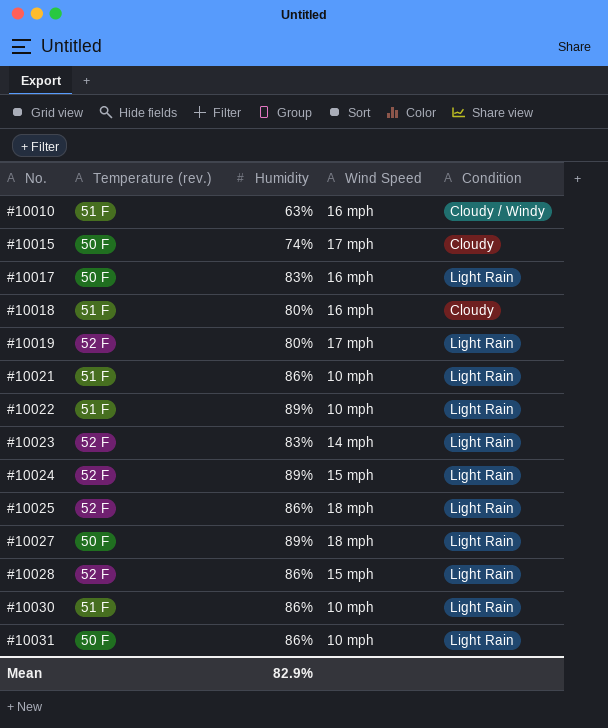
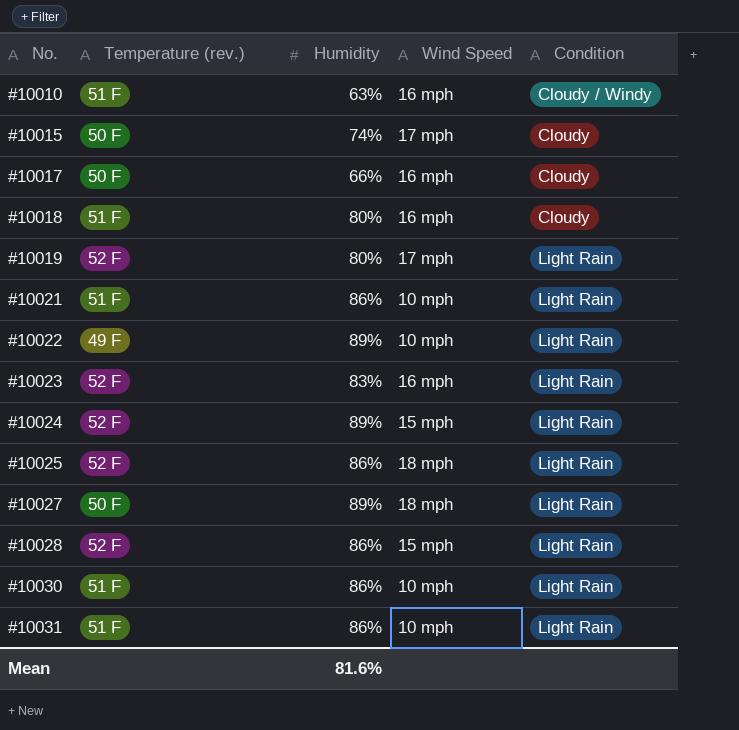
#10017 | Humidity: 83% -> 66%
#10017 | Condition: Light Rain -> Cloudy
#10022 | Temperature (rev.): 51 F -> 49 F
#10023 | Wind Speed: 14 mph -> 16 mph
#10031 | Temperature (rev.): 50 F -> 51 F
Mean | Humidity: 82.9% -> 81.6%

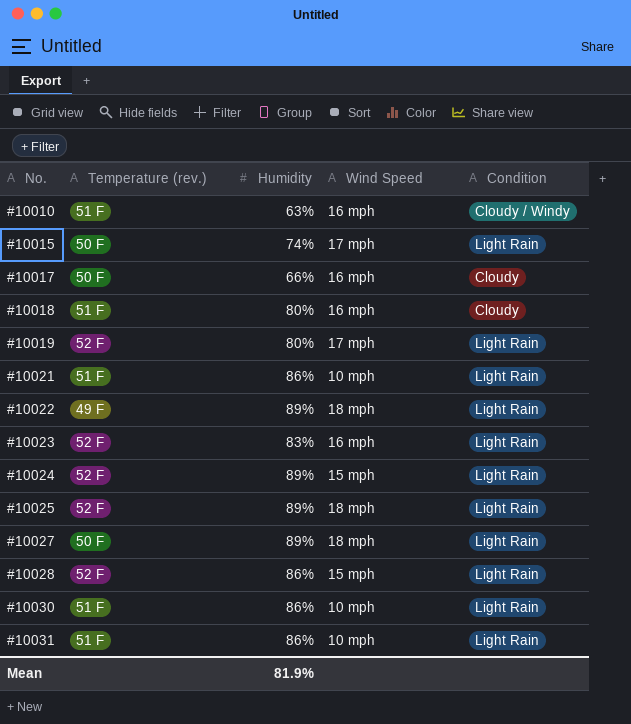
#10015 | Condition: Cloudy -> Light Rain
#10022 | Wind Speed: 10 mph -> 18 mph
#10025 | Humidity: 86% -> 89%
Mean | Humidity: 81.6% -> 81.9%

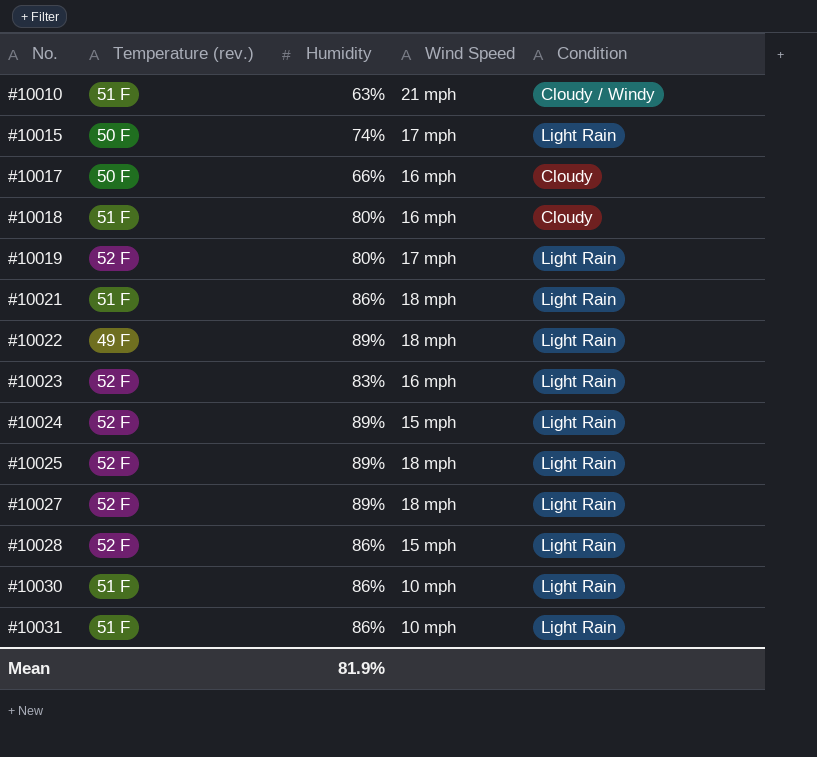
#10010 | Wind Speed: 16 mph -> 21 mph
#10021 | Wind Speed: 10 mph -> 18 mph
#10027 | Temperature (rev.): 50 F -> 52 F

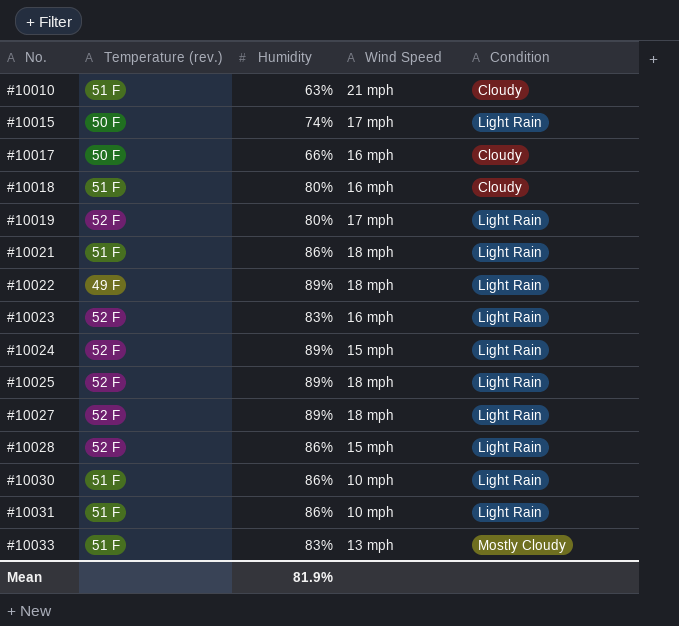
#10010 | Condition: Cloudy / Windy -> Cloudy
row #10033: none -> 51 F | 83% | 13 mph | Mostly Cloudy

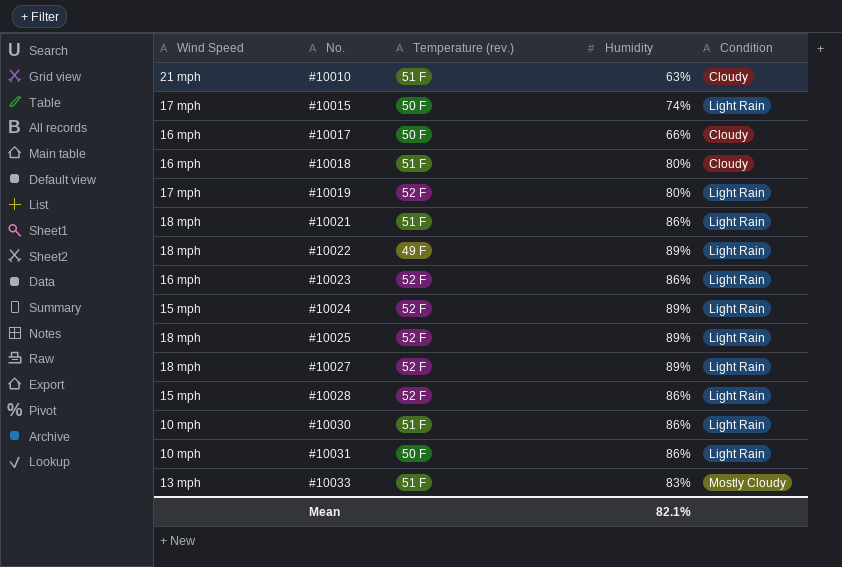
column Wind Speed | position: 4 -> 1
#10023 | Humidity: 83% -> 86%
#10031 | Temperature (rev.): 51 F -> 50 F
Mean | Humidity: 81.9% -> 82.1%

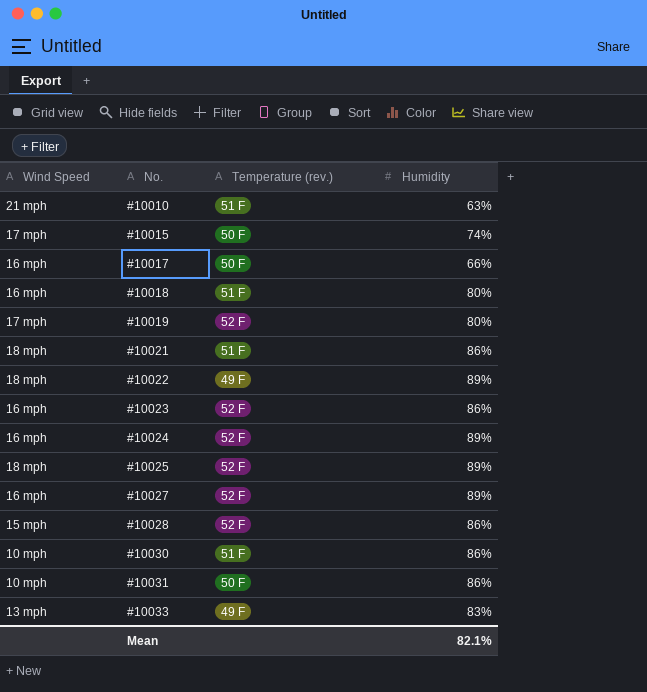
column Condition | position: 5 -> none
#10024 | Wind Speed: 15 mph -> 16 mph
#10027 | Wind Speed: 18 mph -> 16 mph
#10033 | Temperature (rev.): 51 F -> 49 F

